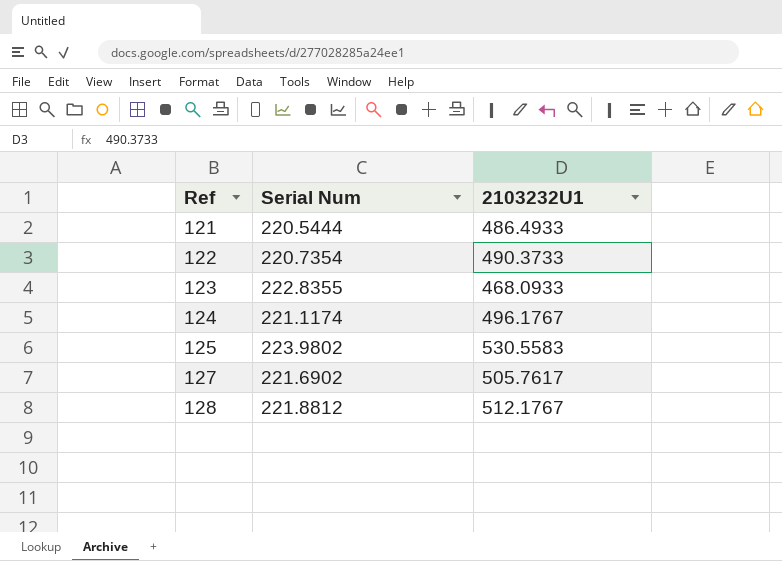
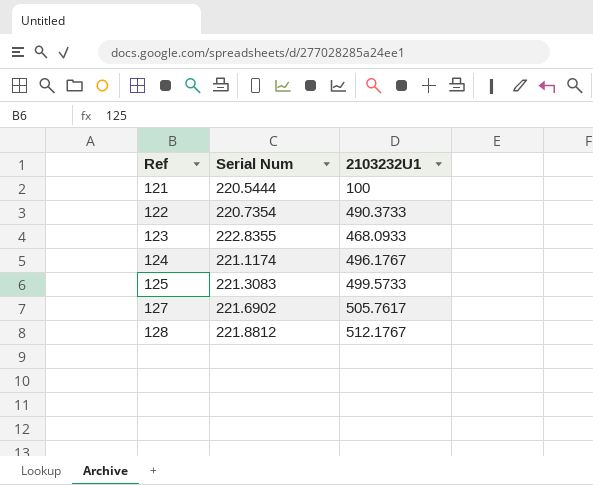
121 | 2103232U1: 486.4933 -> 100
125 | Serial Num: 223.9802 -> 221.3083
125 | 2103232U1: 530.5583 -> 499.5733

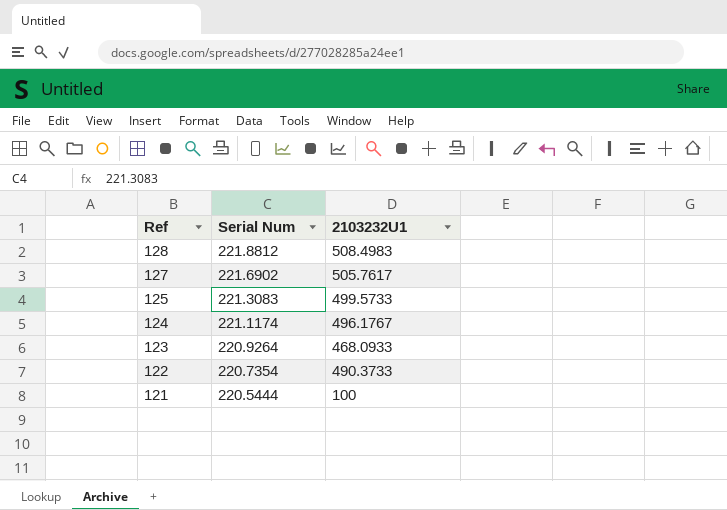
row order: Ref ascending -> Ref descending
128 | 2103232U1: 512.1767 -> 508.4983
123 | Serial Num: 222.8355 -> 220.9264

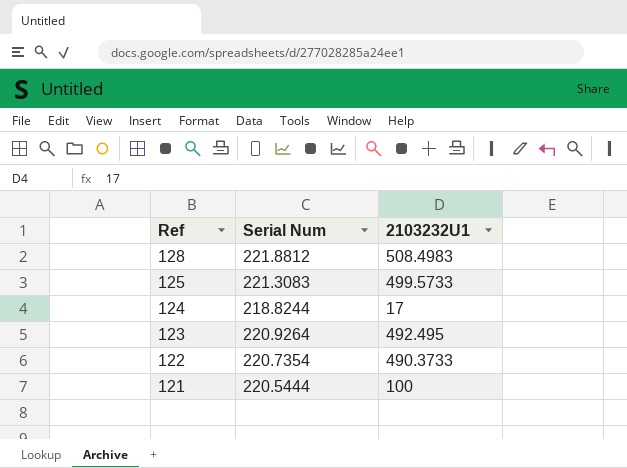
row 127: 221.6902 | 505.7617 -> none
124 | Serial Num: 221.1174 -> 218.8244
124 | 2103232U1: 496.1767 -> 17
123 | 2103232U1: 468.0933 -> 492.495

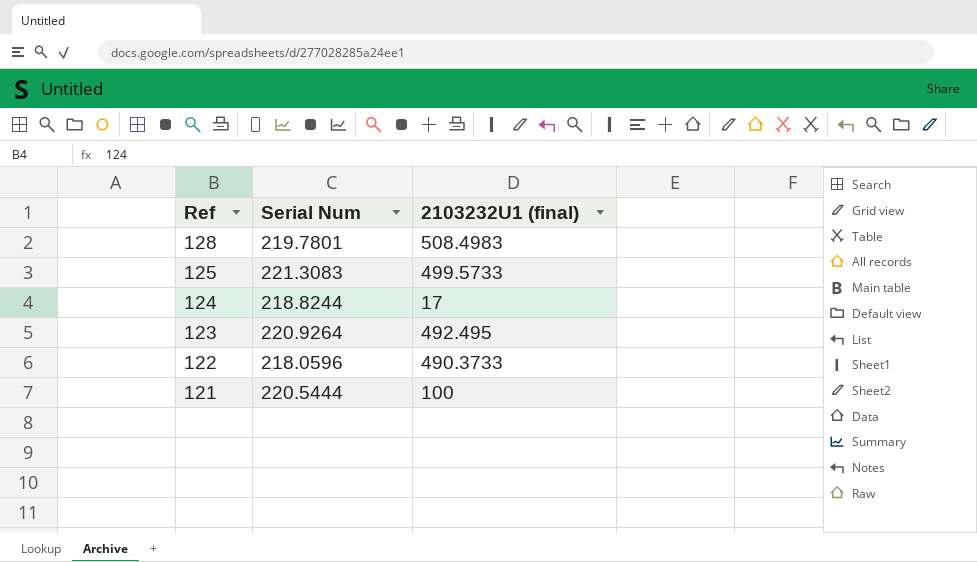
column name: 2103232U1 -> 2103232U1 (final)
128 | Serial Num: 221.8812 -> 219.7801
122 | Serial Num: 220.7354 -> 218.0596

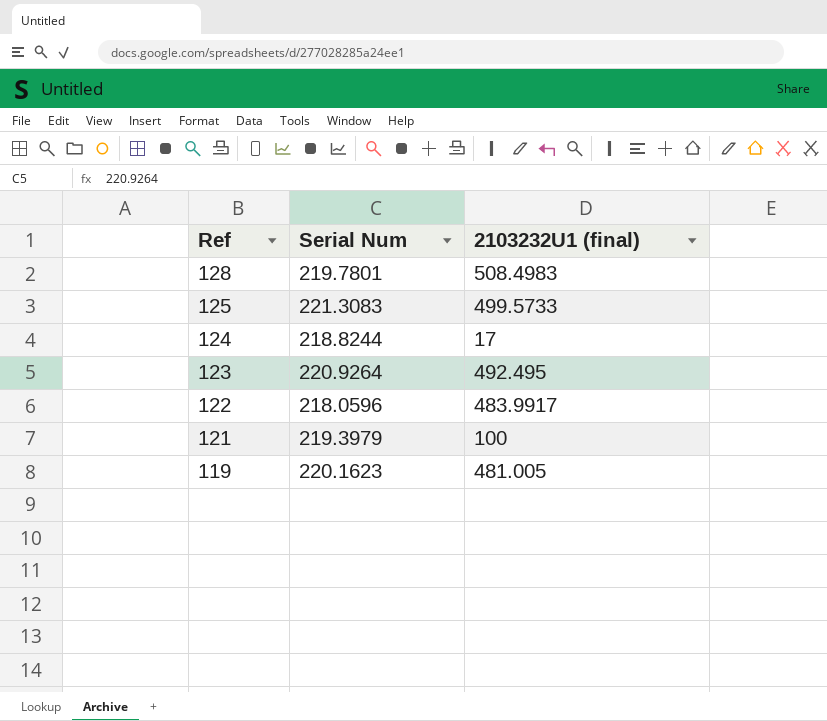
122 | 2103232U1 (final): 490.3733 -> 483.9917
121 | Serial Num: 220.5444 -> 219.3979
row 119: none -> 220.1623 | 481.005

